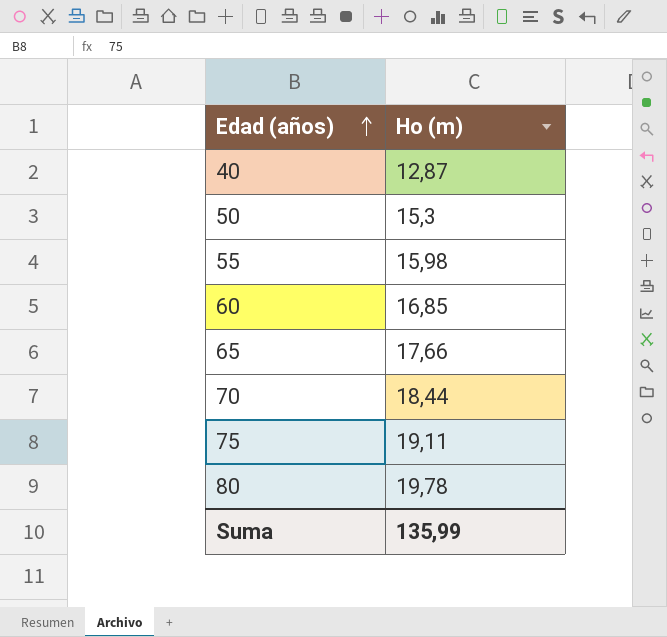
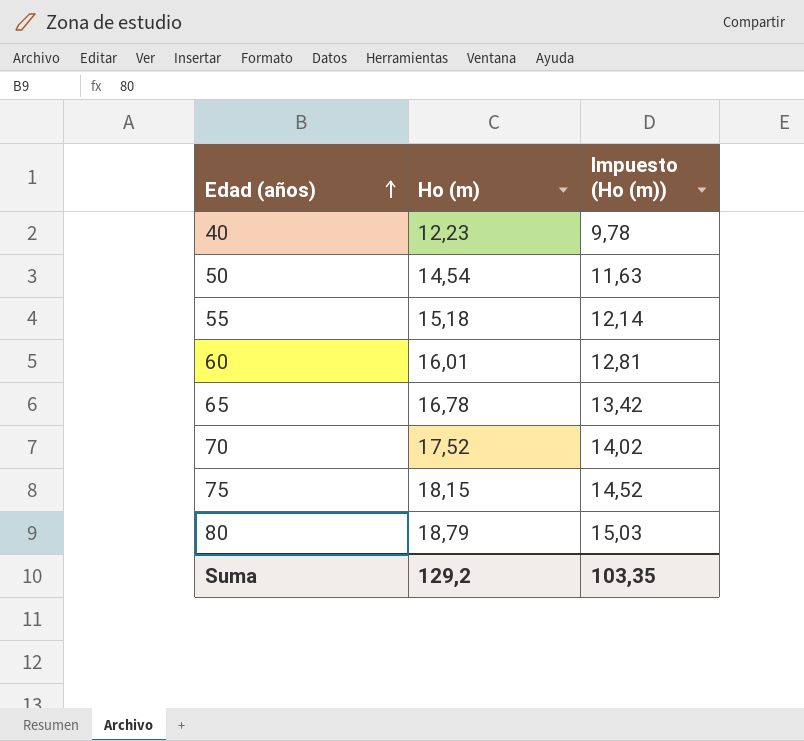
column Impuesto (Ho (m)) | formula: none -> [Ho (m)] * 0,8
40 | Ho (m): 12,87 -> 12,23
50 | Ho (m): 15,3 -> 14,54
55 | Ho (m): 15,98 -> 15,18
60 | Ho (m): 16,85 -> 16,01
65 | Ho (m): 17,66 -> 16,78
70 | Ho (m): 18,44 -> 17,52
75 | Ho (m): 19,11 -> 18,15
80 | Ho (m): 19,78 -> 18,79
Suma | Ho (m): 135,99 -> 129,2

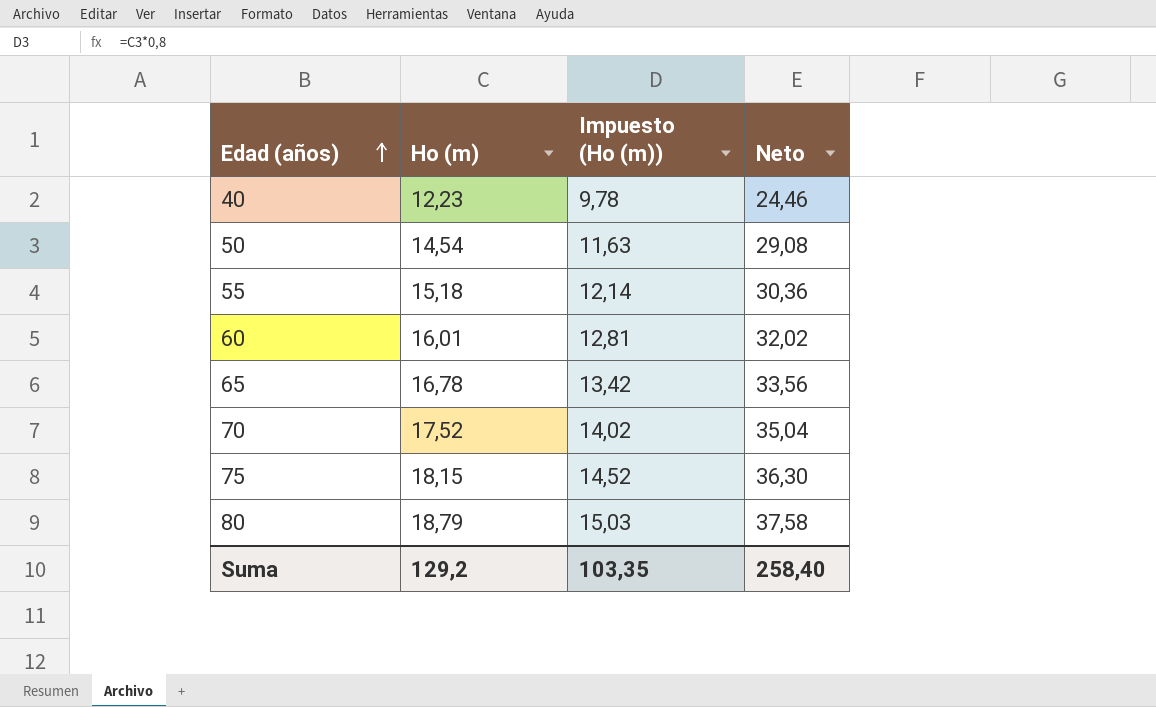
column Neto | formula: none -> [Ho (m)] * 2

